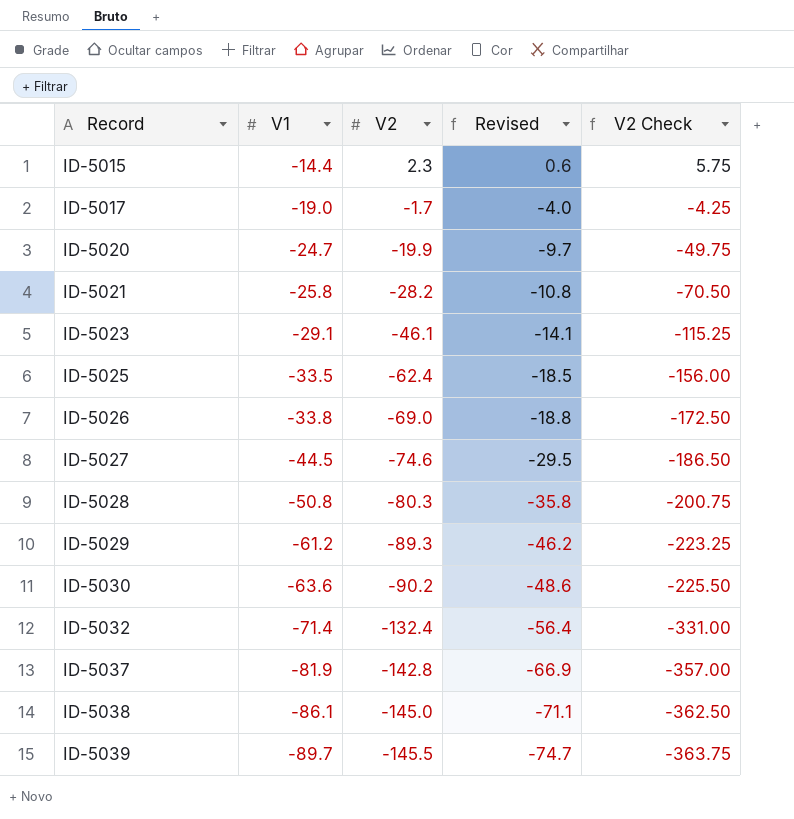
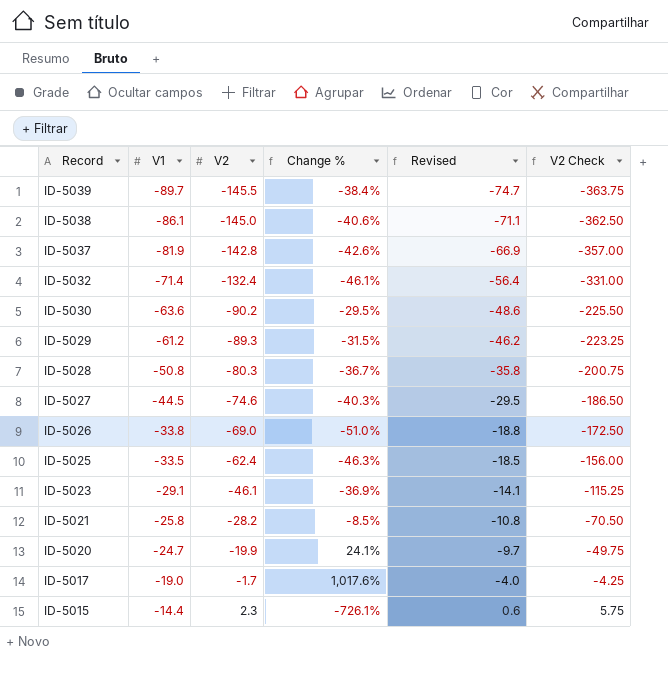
row order: Record ascending -> Record descending
column Change % | formula: none -> ([V1] - [V2]) / [V2]

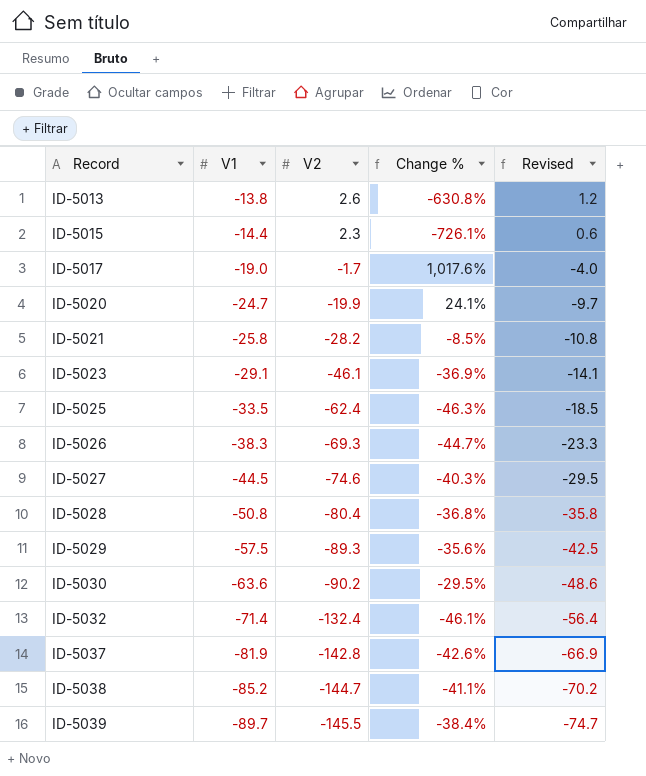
row order: Record descending -> Record ascending
column V2 Check | formula: [V2] * 2.5 -> none
row ID-5013: none -> -13.8 | 2.6 | -630.8% | 1.2
ID-5026 | V1: -33.8 -> -38.3
ID-5026 | V2: -69.0 -> -69.3
ID-5026 | Change %: -51.0% -> -44.7%
ID-5026 | Revised: -18.8 -> -23.3
ID-5028 | V2: -80.3 -> -80.4
ID-5028 | Change %: -36.7% -> -36.8%
ID-5029 | V1: -61.2 -> -57.5
ID-5029 | Change %: -31.5% -> -35.6%
ID-5029 | Revised: -46.2 -> -42.5
ID-5038 | V1: -86.1 -> -85.2
ID-5038 | V2: -145.0 -> -144.7
ID-5038 | Change %: -40.6% -> -41.1%
ID-5038 | Revised: -71.1 -> -70.2

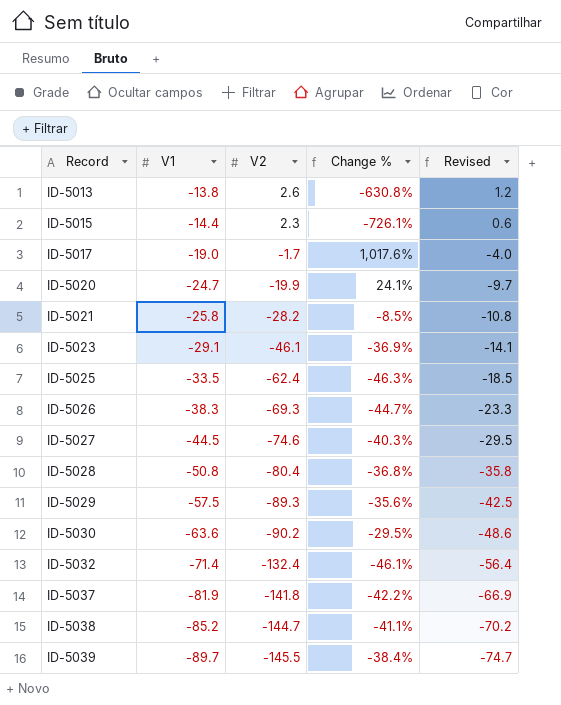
ID-5037 | V2: -142.8 -> -141.8
ID-5037 | Change %: -42.6% -> -42.2%

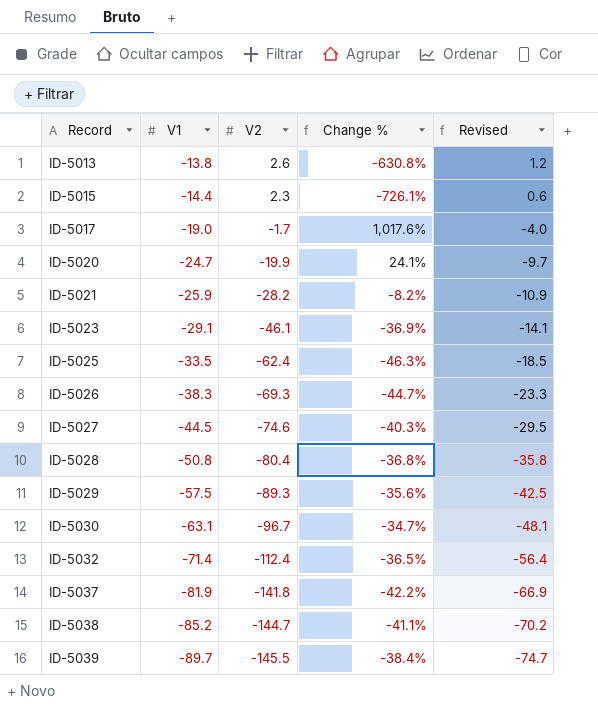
ID-5021 | V1: -25.8 -> -25.9
ID-5021 | Change %: -8.5% -> -8.2%
ID-5021 | Revised: -10.8 -> -10.9
ID-5030 | V1: -63.6 -> -63.1
ID-5030 | V2: -90.2 -> -96.7
ID-5030 | Change %: -29.5% -> -34.7%
ID-5030 | Revised: -48.6 -> -48.1
ID-5032 | V2: -132.4 -> -112.4
ID-5032 | Change %: -46.1% -> -36.5%

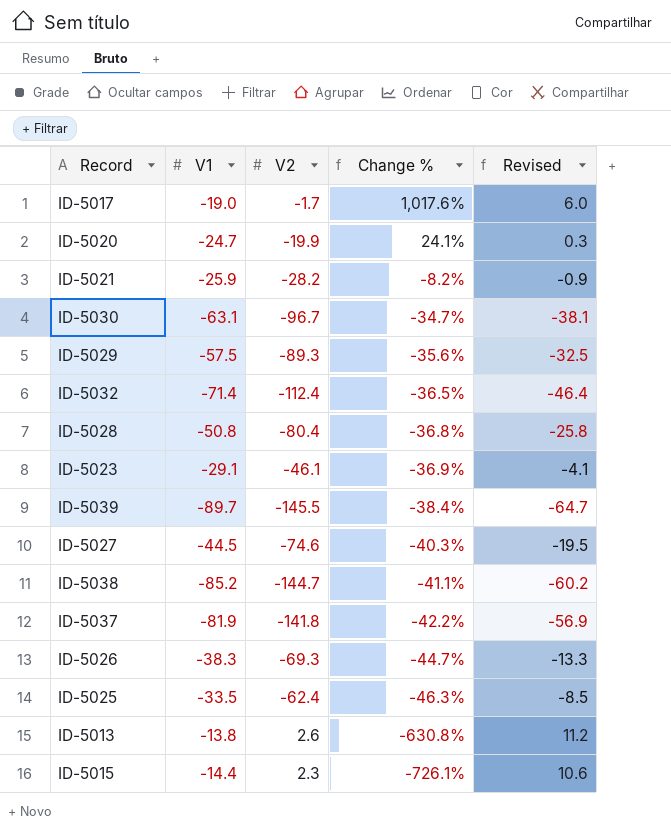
row order: Record ascending -> Change % descending
column Revised | formula: [V1] + 15 -> [V1] + 25

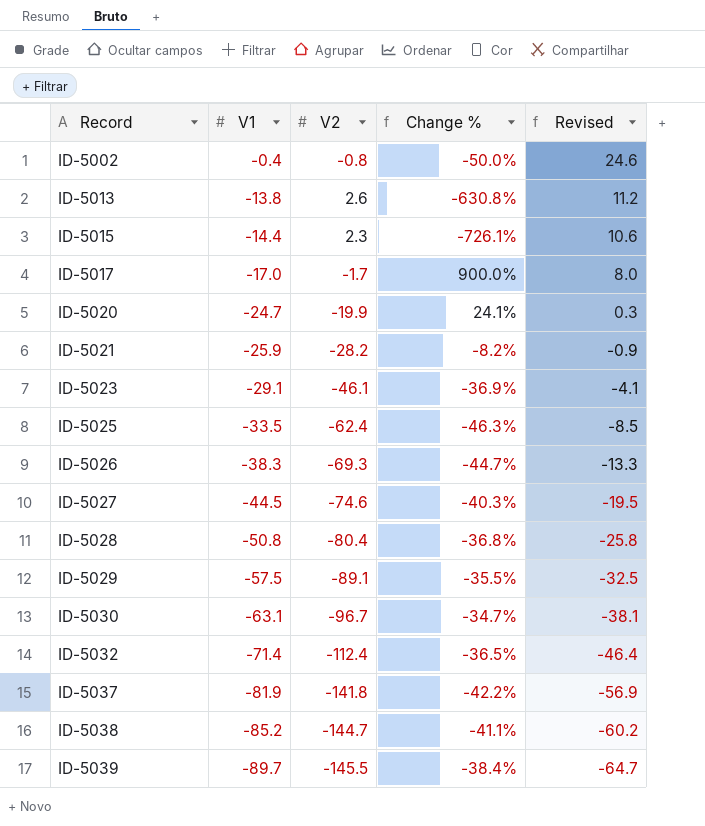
row order: Change % descending -> Record ascending
row ID-5002: none -> -0.4 | -0.8 | -50.0% | 24.6
ID-5017 | V1: -19.0 -> -17.0
ID-5017 | Change %: 1,017.6% -> 900.0%
ID-5017 | Revised: 6.0 -> 8.0
ID-5029 | V2: -89.3 -> -89.1
ID-5029 | Change %: -35.6% -> -35.5%

